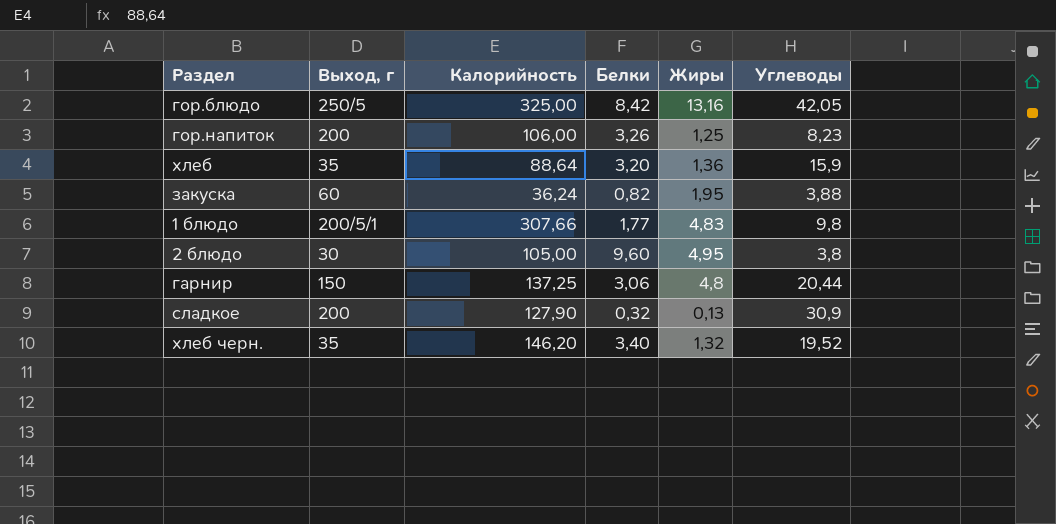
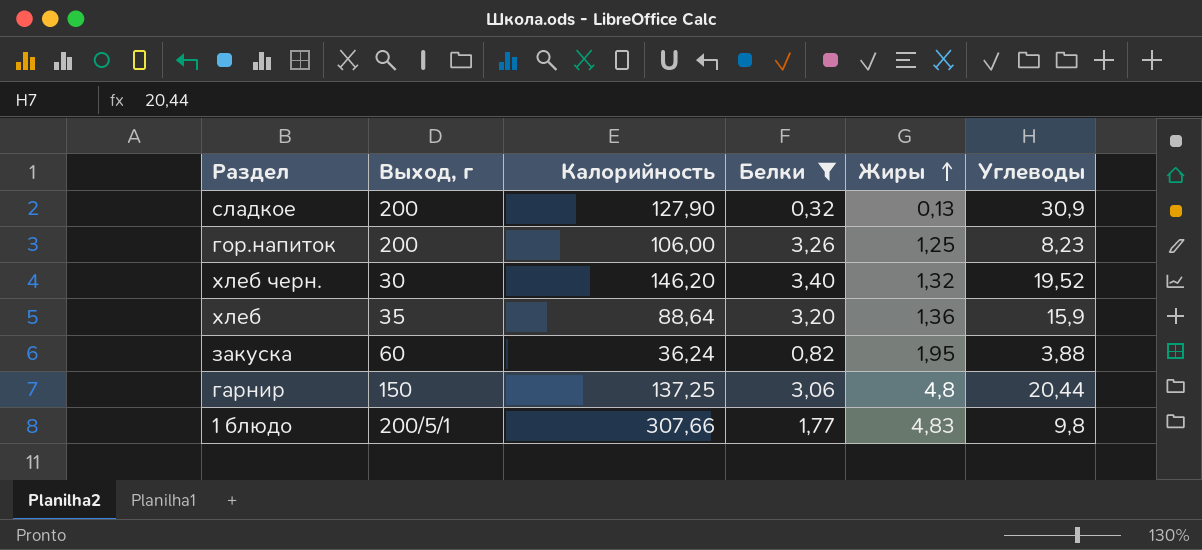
filter: none -> Белки <= 3,40
row order: none -> Жиры ascending
хлеб черн. | Выход, г: 35 -> 30

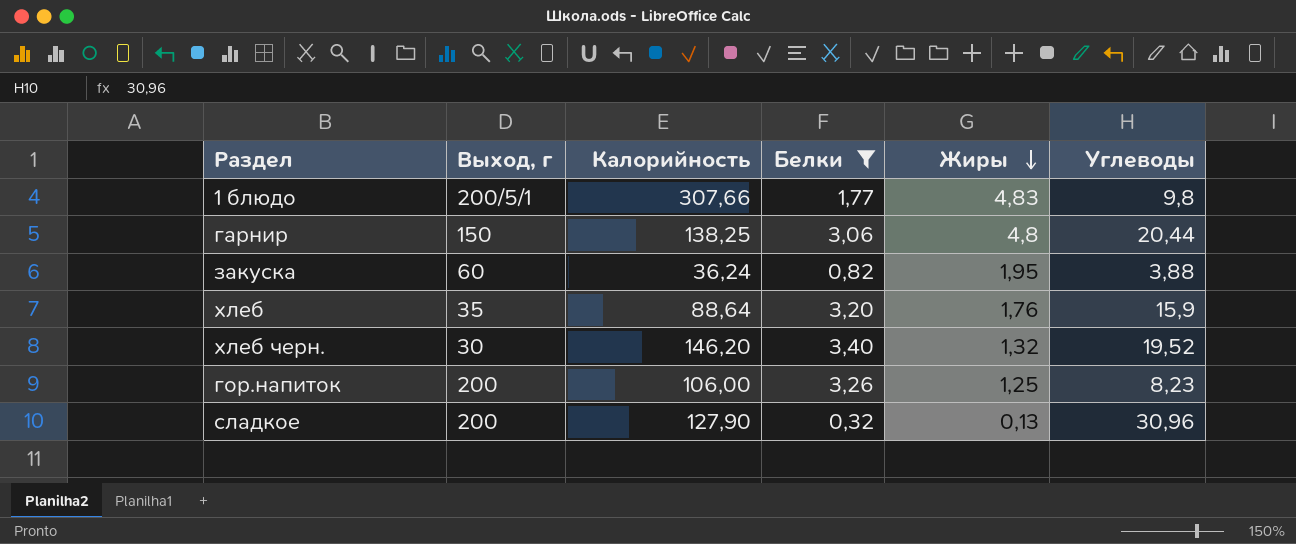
row order: Жиры ascending -> Жиры descending
гарнир | Калорийность: 137,25 -> 138,25
хлеб | Жиры: 1,36 -> 1,76
сладкое | Углеводы: 30,9 -> 30,96

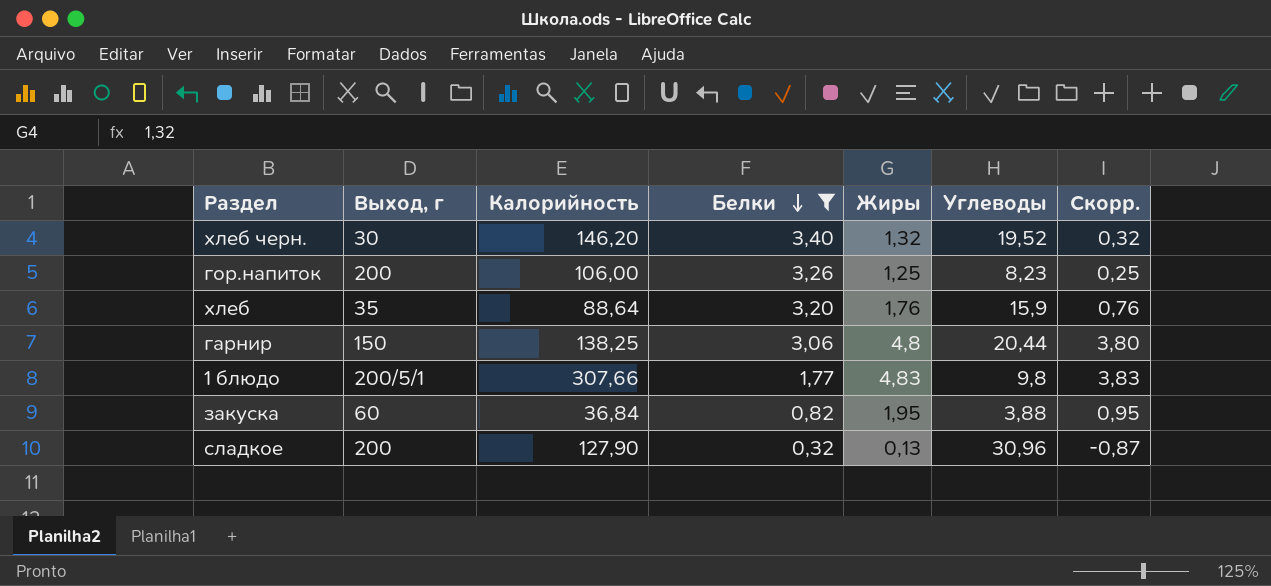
row order: Жиры descending -> Белки descending
column Скорр. | formula: none -> [Жиры] - 1
закуска | Калорийность: 36,24 -> 36,84

